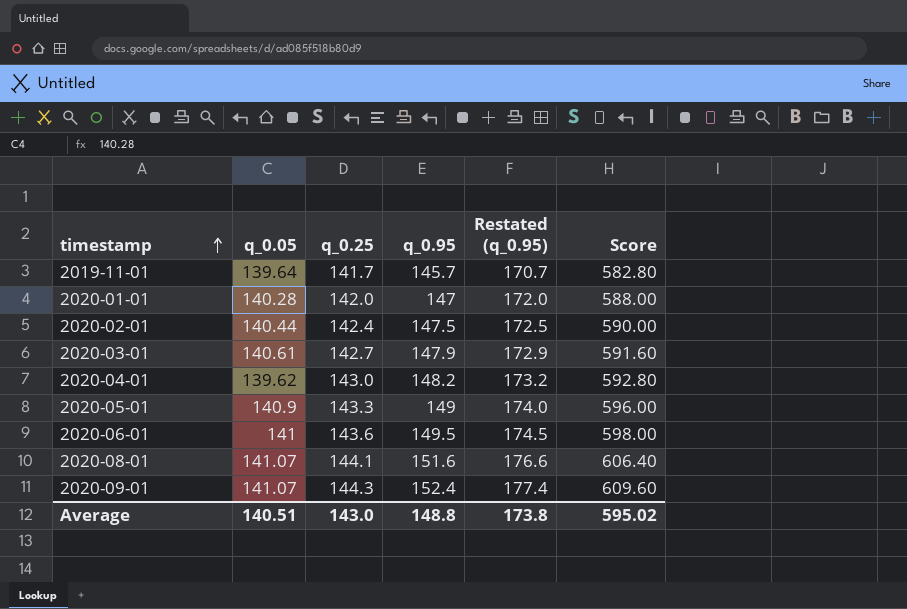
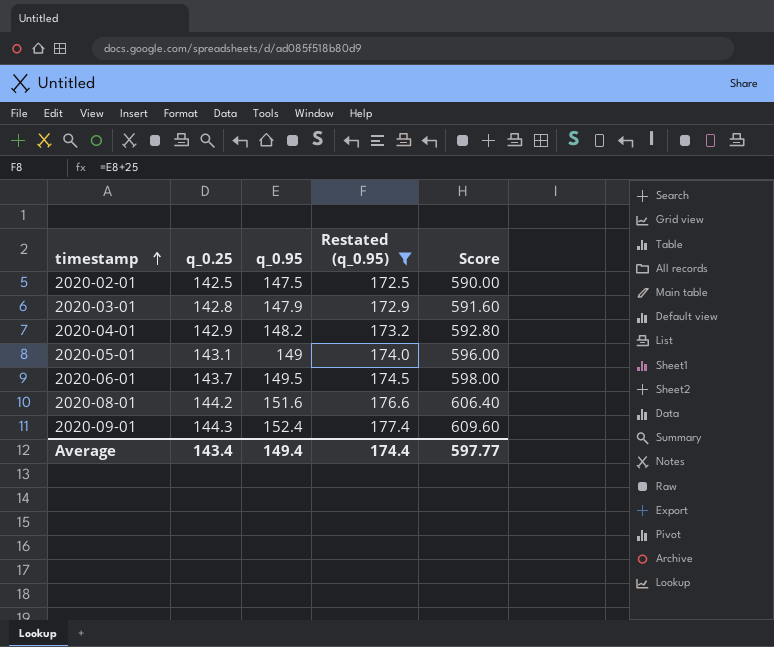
filter: none -> Restated (q_0.95) >= 172.5
column q_0.05 | position: 2 -> none
2020-02-01 | q_0.25: 142.4 -> 142.5
2020-03-01 | q_0.25: 142.7 -> 142.8
2020-04-01 | q_0.25: 143.0 -> 142.9
2020-05-01 | q_0.25: 143.3 -> 143.1
2020-06-01 | q_0.25: 143.6 -> 143.7
2020-08-01 | q_0.25: 144.1 -> 144.2
Average | q_0.25: 143.0 -> 143.4
Average | q_0.95: 148.8 -> 149.4
Average | Restated (q_0.95): 173.8 -> 174.4
Average | Score: 595.02 -> 597.77

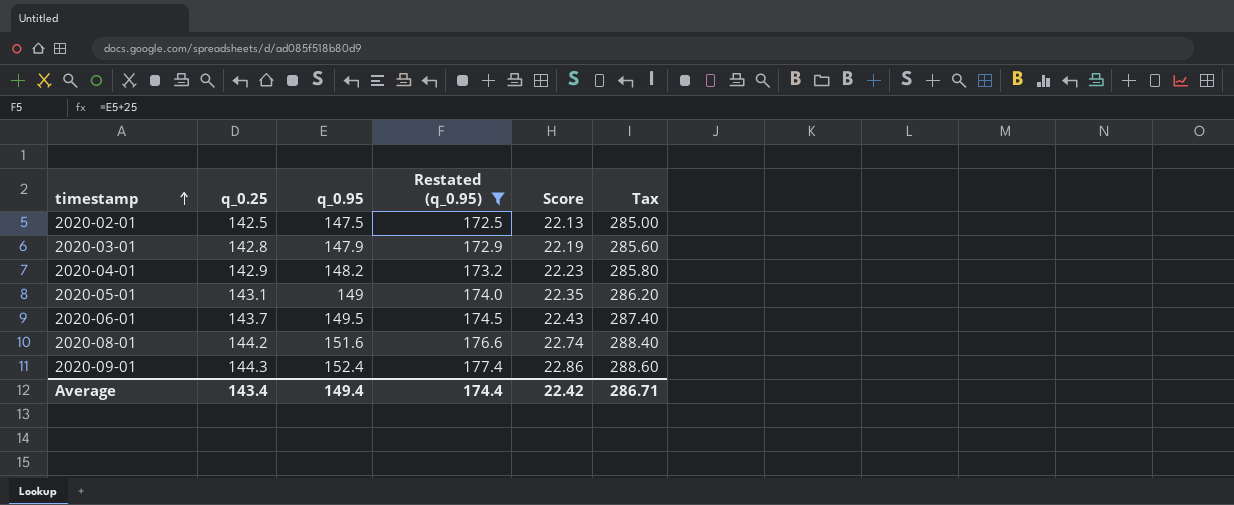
column Score | formula: [q_0.95] * 4 -> [q_0.95] * 0.15
column Tax | formula: none -> [q_0.25] * 2
Average | Score: 597.77 -> 22.42

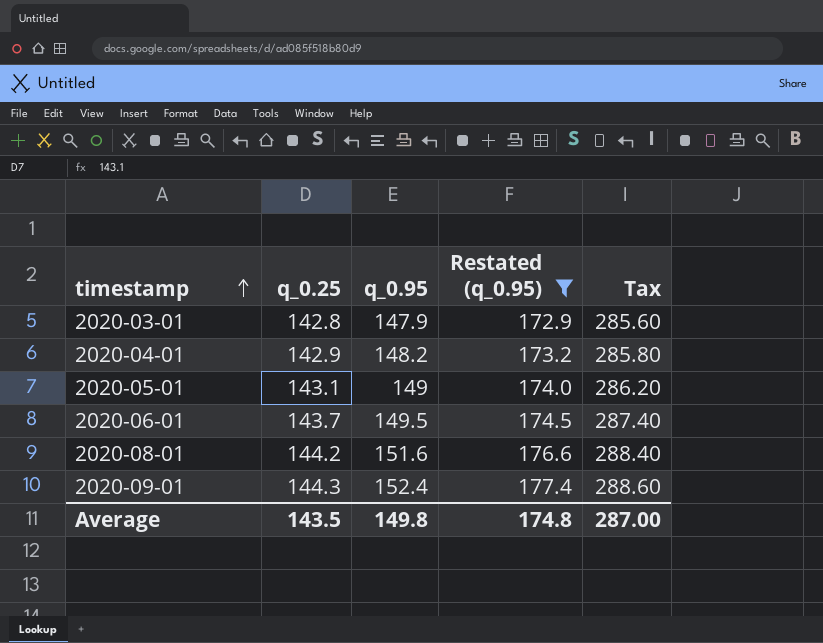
column Score | formula: [q_0.95] * 0.15 -> none
row 2020-02-01: 142.5 | 147.5 | 172.5 | 22.13 | 285.00 -> none
Average | q_0.25: 143.4 -> 143.5
Average | q_0.95: 149.4 -> 149.8
Average | Restated (q_0.95): 174.4 -> 174.8
Average | Tax: 286.71 -> 287.00

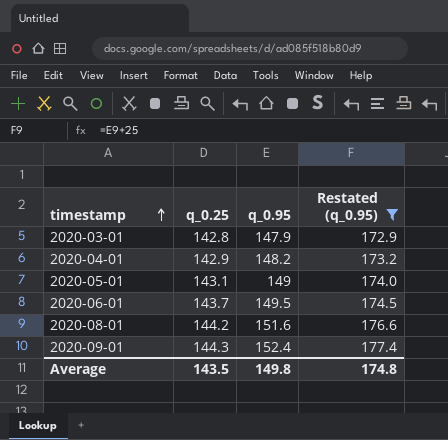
column Tax | formula: [q_0.25] * 2 -> none

